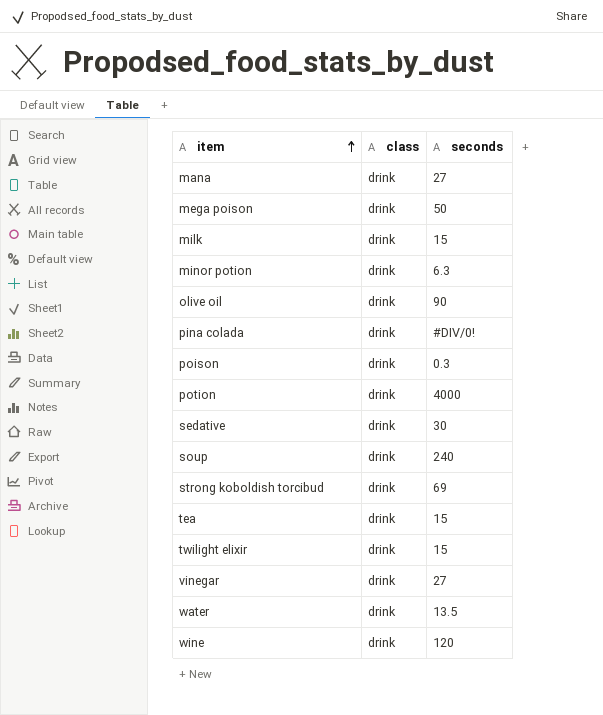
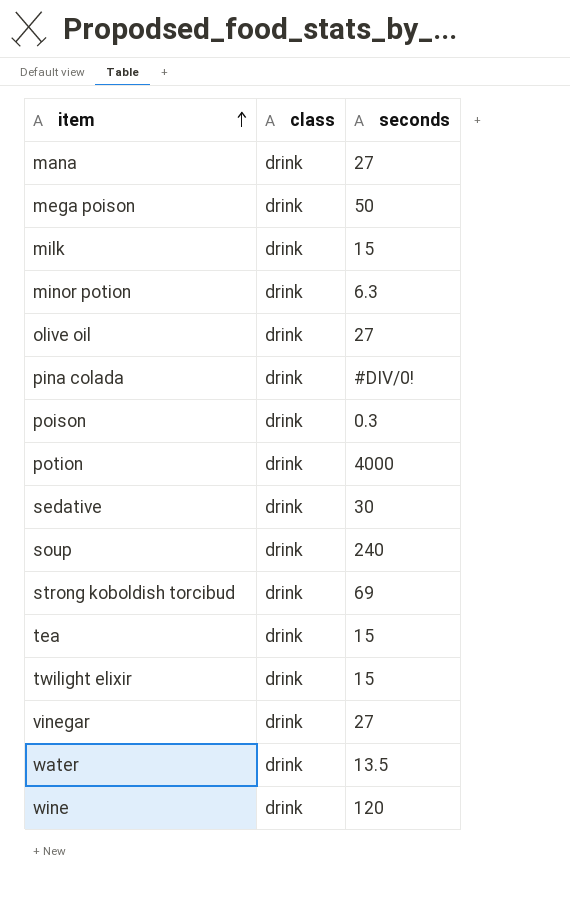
olive oil | seconds: 90 -> 27

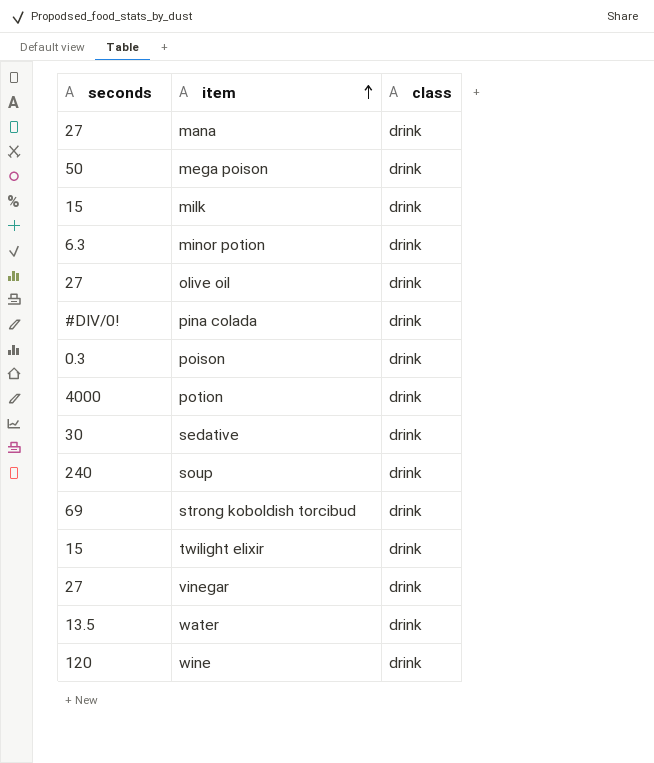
column seconds | position: 3 -> 1
row tea: drink | 15 -> none

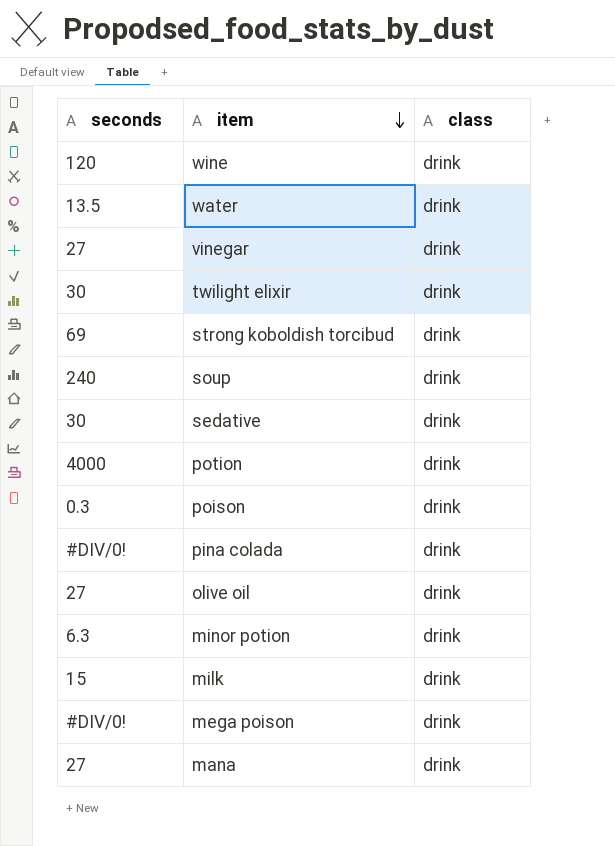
row order: item ascending -> item descending
twilight elixir | seconds: 15 -> 30
mega poison | seconds: 50 -> #DIV/0!

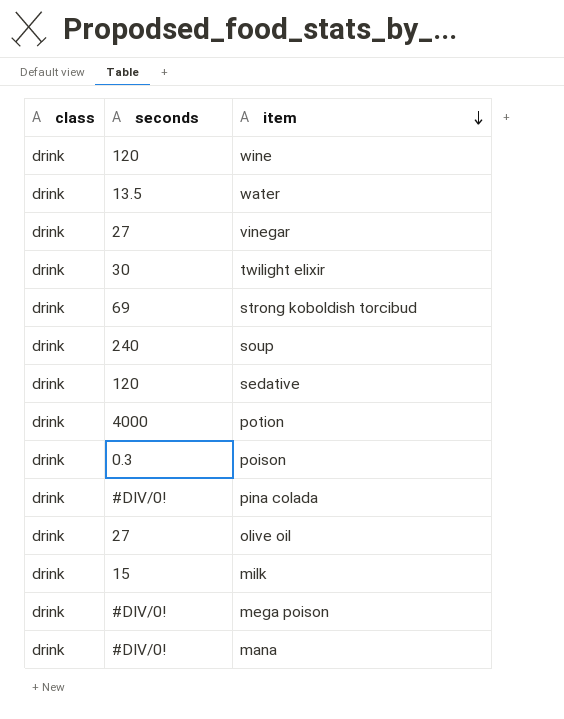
column class | position: 3 -> 1
row minor potion: 6.3 | drink -> none
sedative | seconds: 30 -> 120
mana | seconds: 27 -> #DIV/0!

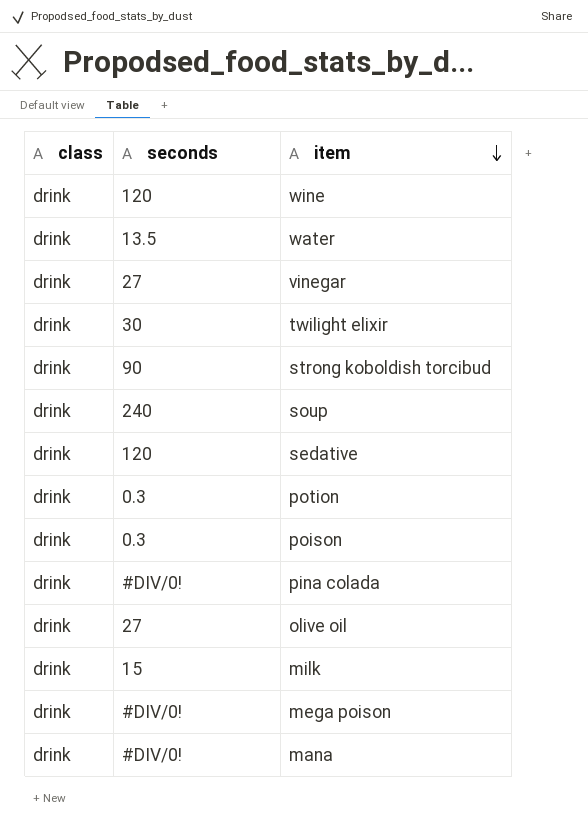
strong koboldish torcibud | seconds: 69 -> 90
potion | seconds: 4000 -> 0.3

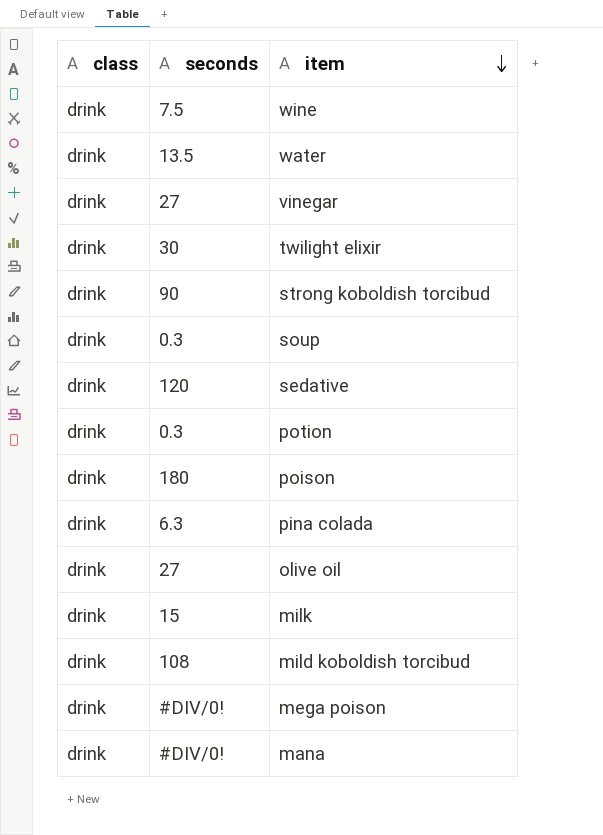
wine | seconds: 120 -> 7.5
soup | seconds: 240 -> 0.3
poison | seconds: 0.3 -> 180
pina colada | seconds: #DIV/0! -> 6.3
row mild koboldish torcibud: none -> drink | 108

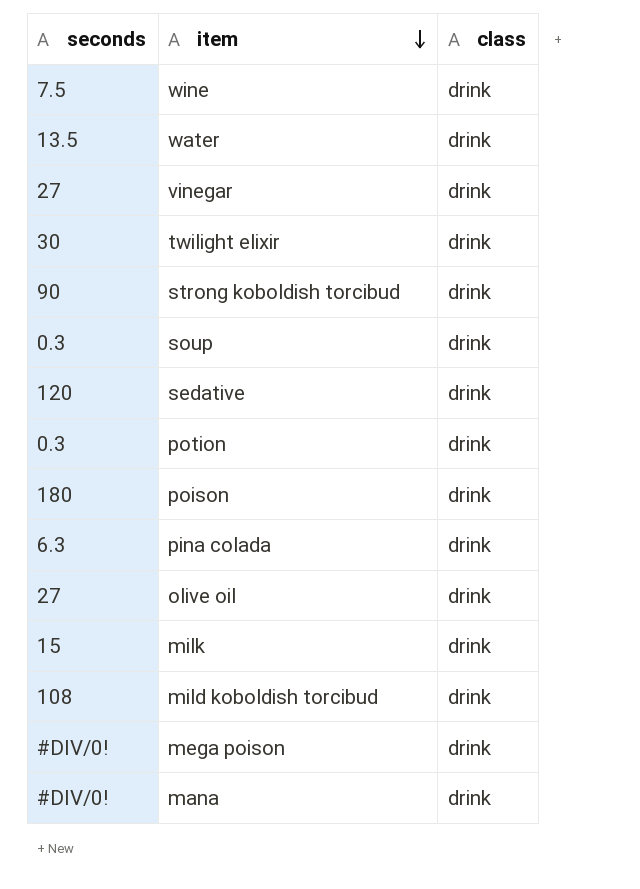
column class | position: 1 -> 3

